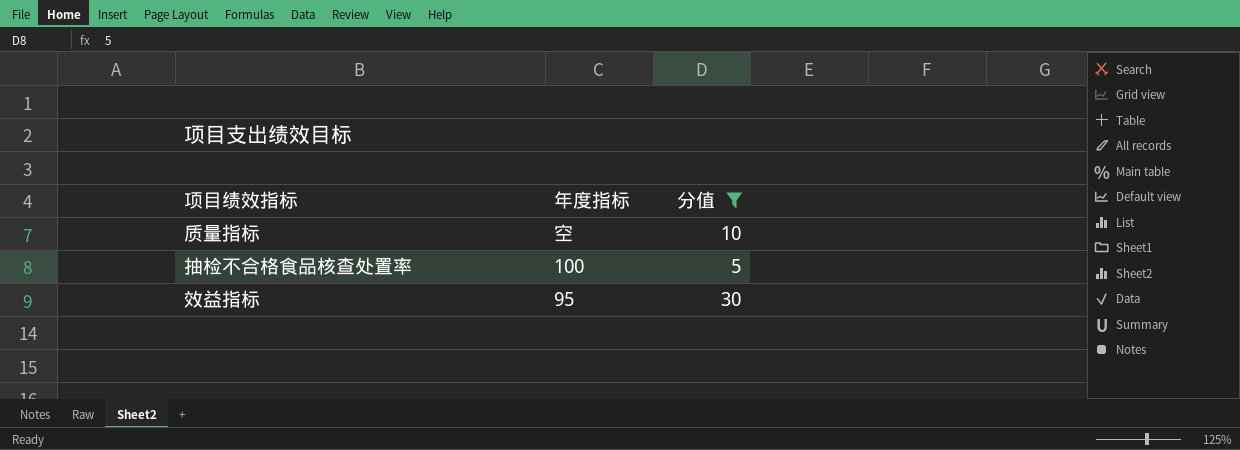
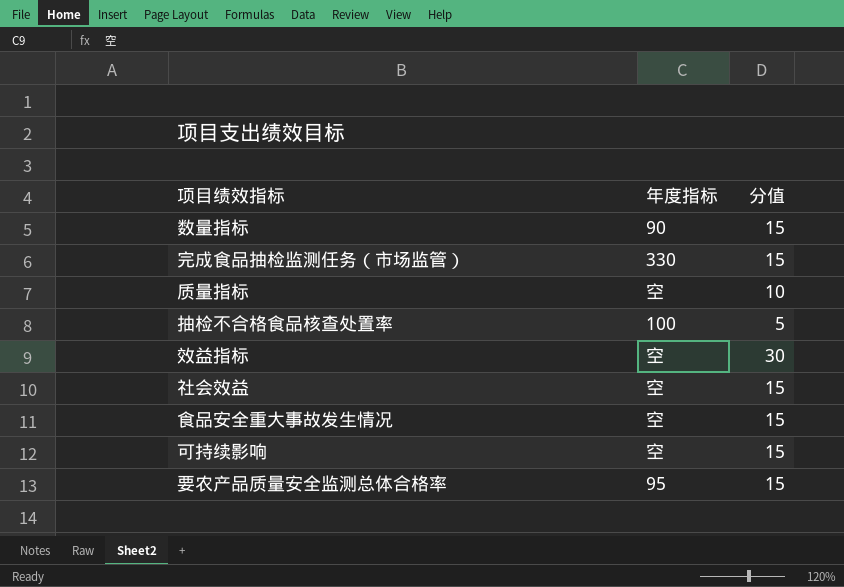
filter: 分值 != 15 -> none
效益指标 | 年度指标: 95 -> 空

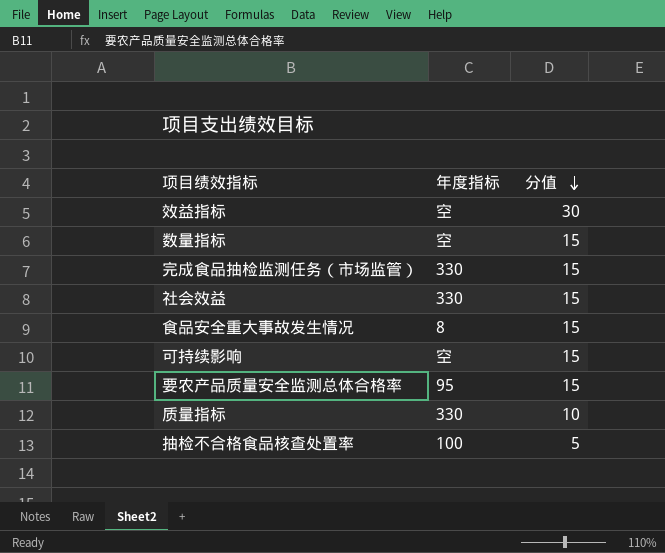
row order: none -> 分值 descending
数量指标 | 年度指标: 90 -> 空
社会效益 | 年度指标: 空 -> 330
食品安全重大事故发生情况 | 年度指标: 空 -> 8
质量指标 | 年度指标: 空 -> 330

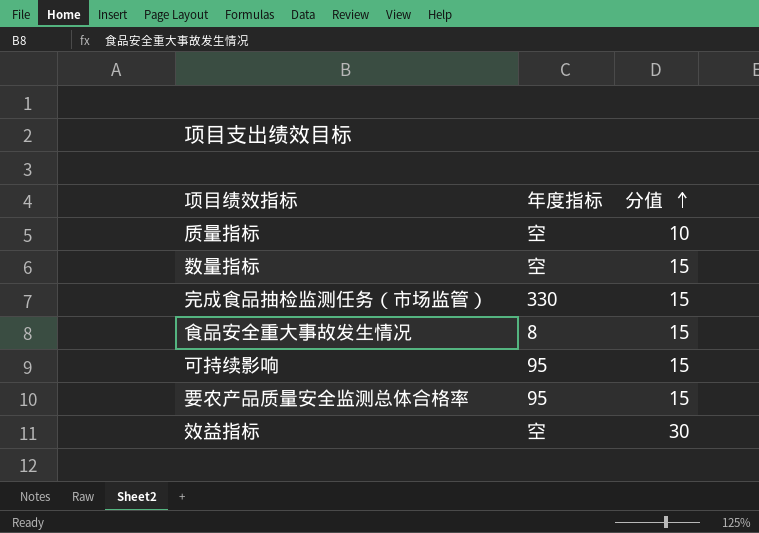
row order: 分值 descending -> 分值 ascending
row 社会效益: 330 | 15 -> none
row 抽检不合格食品核查处置率: 100 | 5 -> none
质量指标 | 年度指标: 330 -> 空
可持续影响 | 年度指标: 空 -> 95

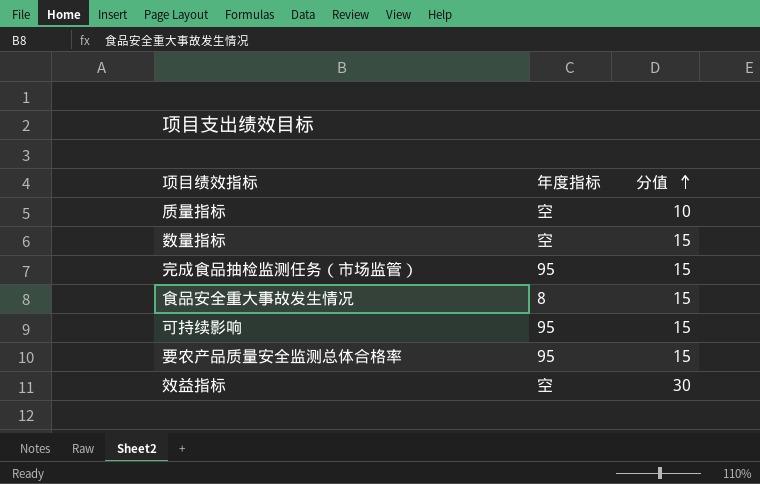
完成食品抽检监测任务（市场监管） | 年度指标: 330 -> 95

